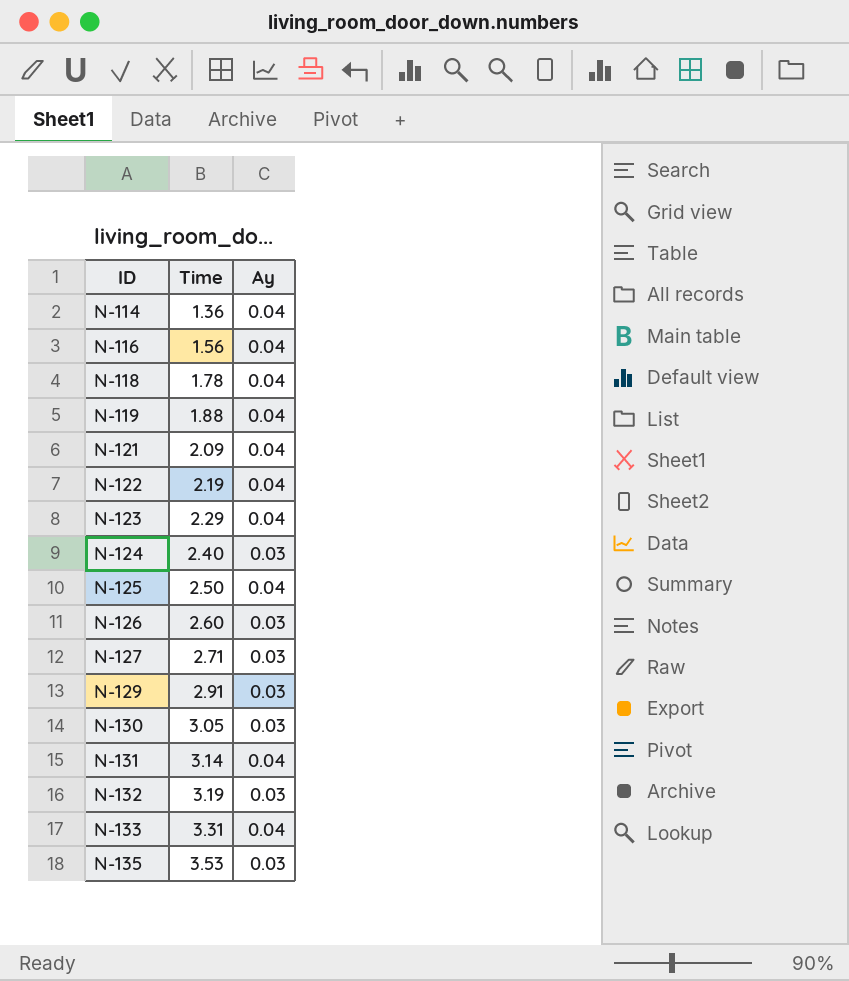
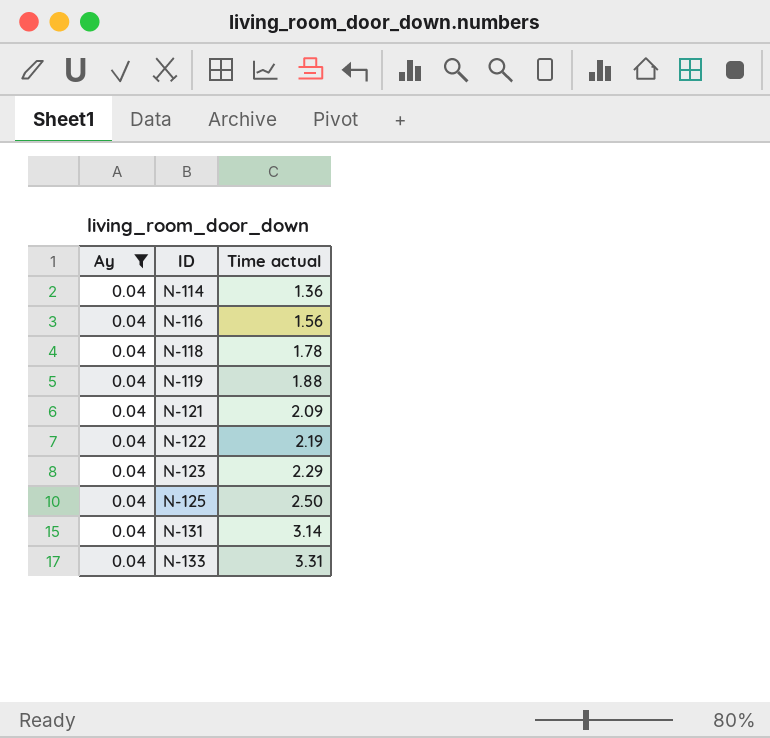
filter: none -> Ay = 0.04
column Ay | position: 3 -> 1
column name: Time -> Time actual

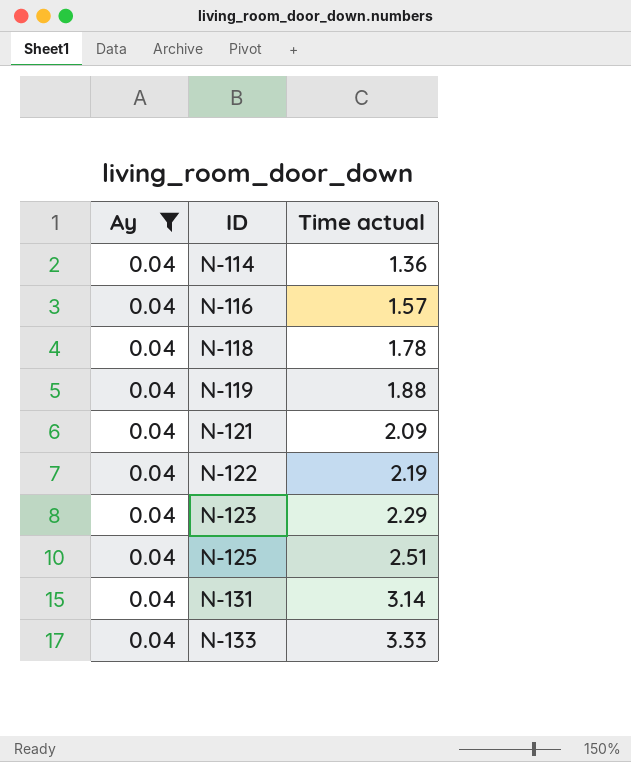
N-116 | Time actual: 1.56 -> 1.57
N-125 | Time actual: 2.50 -> 2.51
N-133 | Time actual: 3.31 -> 3.33

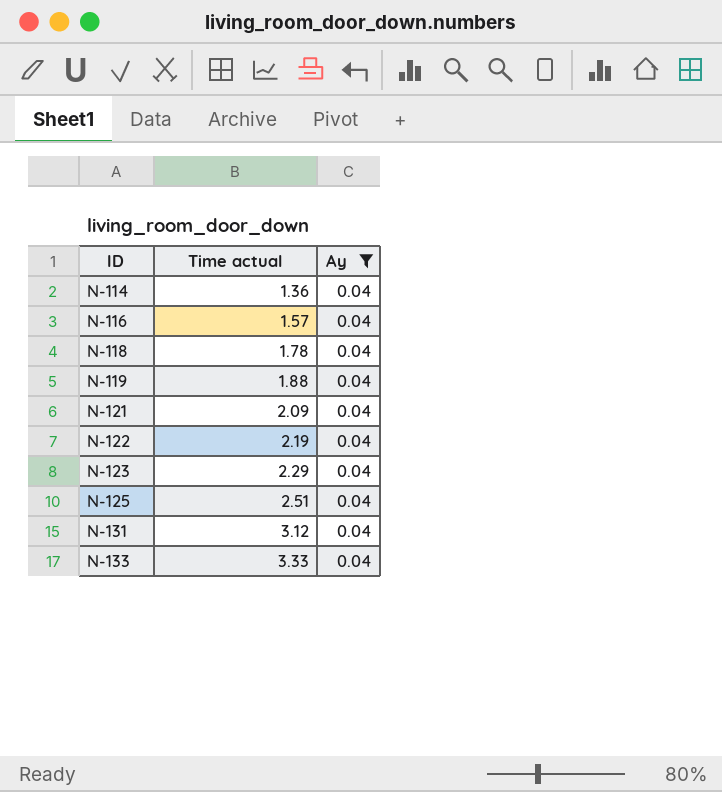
column Ay | position: 1 -> 3
N-131 | Time actual: 3.14 -> 3.12

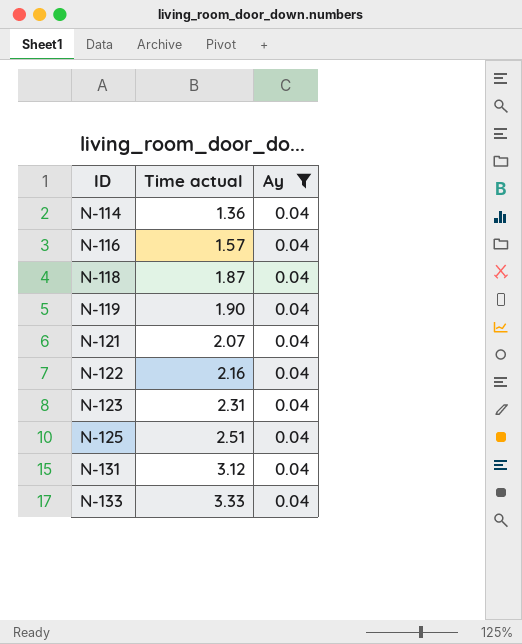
N-118 | Time actual: 1.78 -> 1.87
N-119 | Time actual: 1.88 -> 1.90
N-121 | Time actual: 2.09 -> 2.07
N-122 | Time actual: 2.19 -> 2.16
N-123 | Time actual: 2.29 -> 2.31

